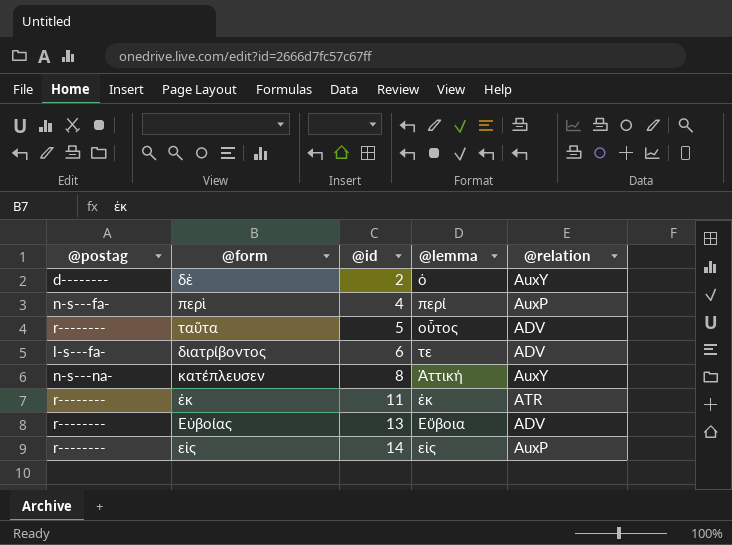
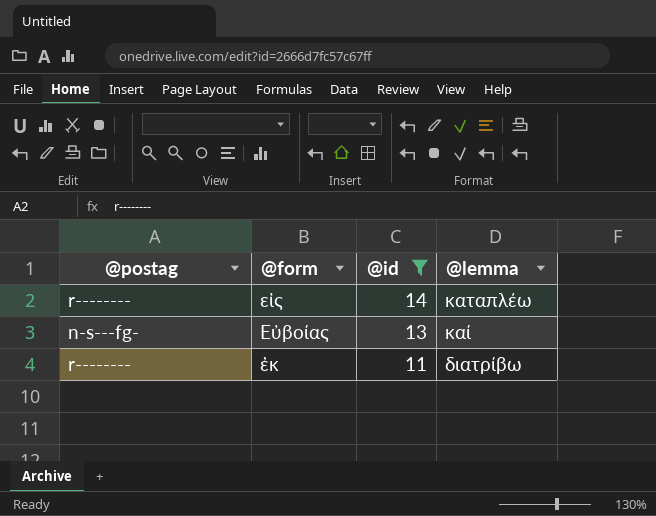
filter: none -> @id >= 11
row order: @id ascending -> @id descending
column @relation | position: 5 -> none
εἰς | @lemma: εἰς -> καταπλέω
Εὐβοίας | @postag: r-------- -> n-s---fg-
Εὐβοίας | @lemma: Εὔβοια -> καί
ἐκ | @lemma: ἐκ -> διατρίβω

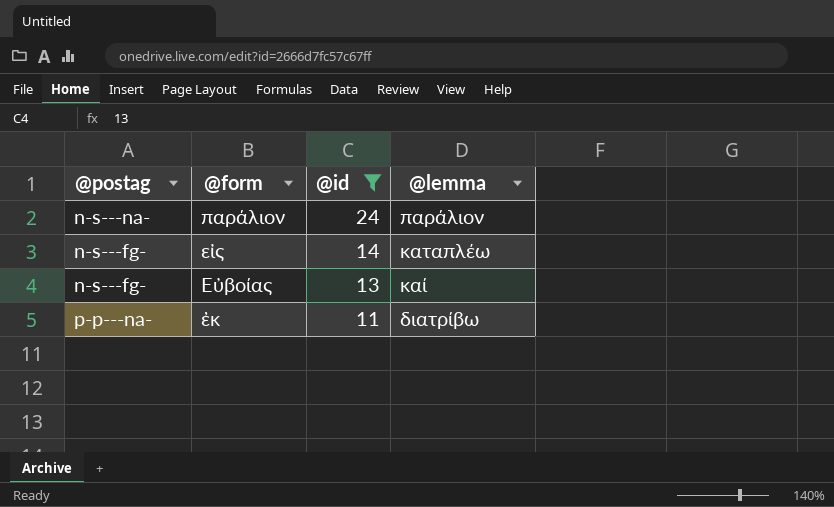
row παράλιον: none -> n-s---na- | 24 | παράλιον
εἰς | @postag: r-------- -> n-s---fg-
ἐκ | @postag: r-------- -> p-p---na-

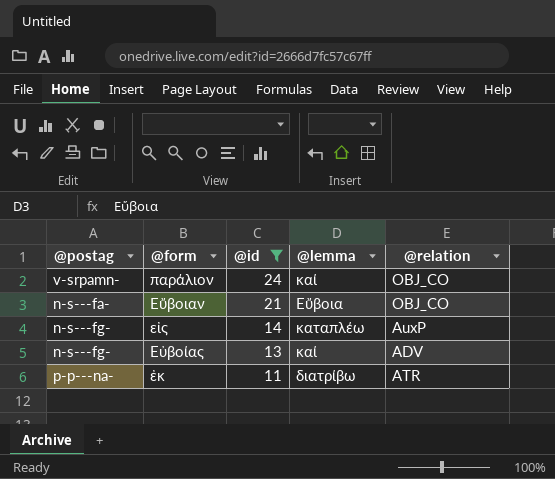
column @relation | position: none -> 5
παράλιον | @postag: n-s---na- -> v-srpamn-
παράλιον | @lemma: παράλιον -> καί
row Εὔβοιαν: none -> n-s---fa- | 21 | Εὔβοια | OBJ_CO

